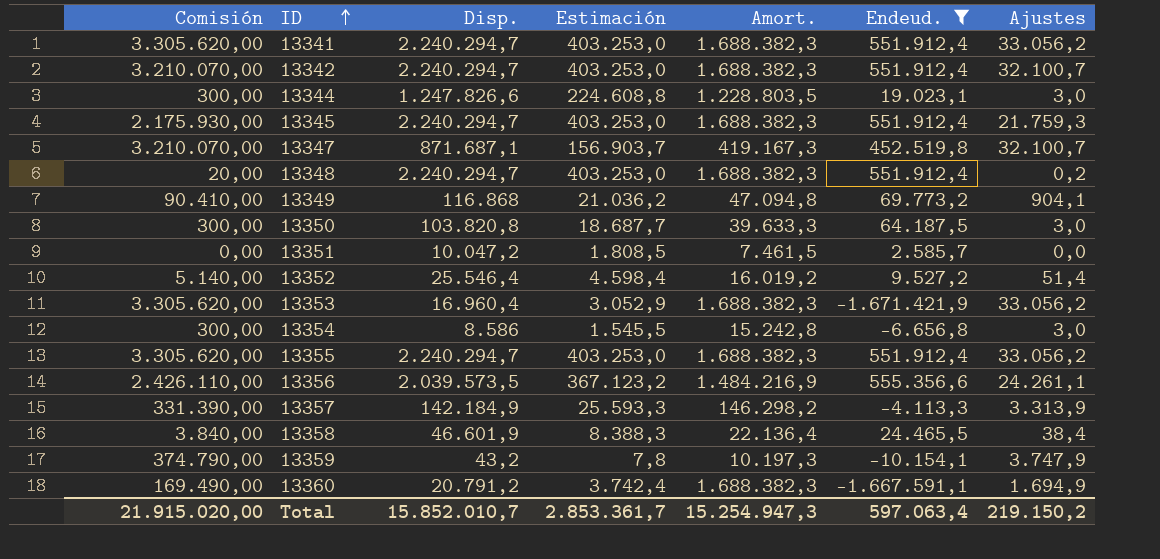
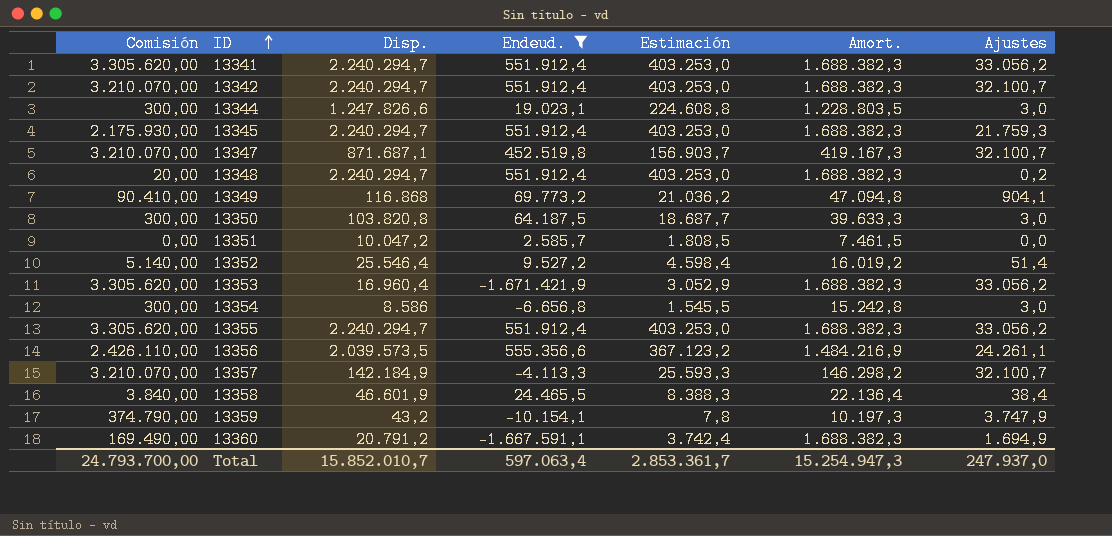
column Endeud. | position: 6 -> 4
13357 | Comisión: 331.390,00 -> 3.210.070,00
13357 | Ajustes: 3.313,9 -> 32.100,7
Total | Comisión: 21.915.020,00 -> 24.793.700,00
Total | Ajustes: 219.150,2 -> 247.937,0

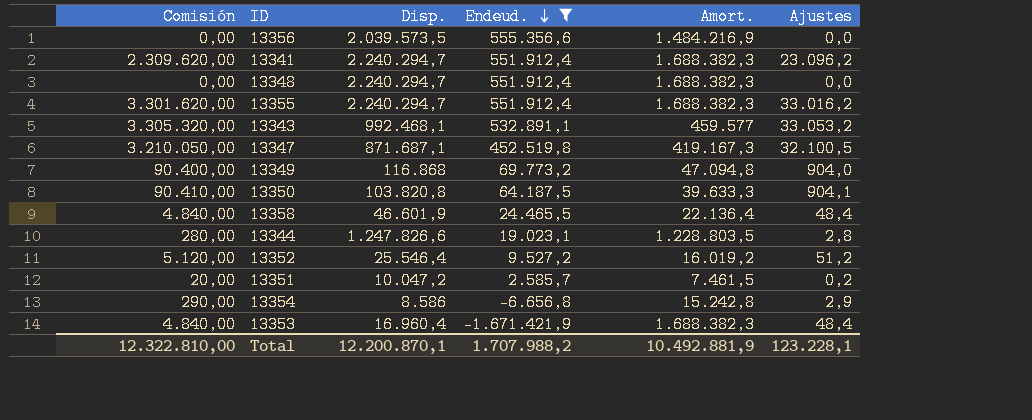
row order: ID ascending -> Endeud. descending
column Estimación | formula: [Disp.] * 0,18 -> none
row 13342: 3.210.070,00 | 2.240.294,7 | 551.912,4 | 403.253,0 | 1.688.382,3 | 32.100,7 -> none
row 13345: 2.175.930,00 | 2.240.294,7 | 551.912,4 | 403.253,0 | 1.688.382,3 | 21.759,3 -> none
row 13357: 3.210.070,00 | 142.184,9 | -4.113,3 | 25.593,3 | 146.298,2 | 32.100,7 -> none
row 13359: 374.790,00 | 43,2 | -10.154,1 | 7,8 | 10.197,3 | 3.747,9 -> none
row 13360: 169.490,00 | 20.791,2 | -1.667.591,1 | 3.742,4 | 1.688.382,3 | 1.694,9 -> none
13356 | Comisión: 2.426.110,00 -> 0,00
13356 | Ajustes: 24.261,1 -> 0,0
13341 | Comisión: 3.305.620,00 -> 2.309.620,00
13341 | Ajustes: 33.056,2 -> 23.096,2
13348 | Comisión: 20,00 -> 0,00
13348 | Ajustes: 0,2 -> 0,0
13355 | Comisión: 3.305.620,00 -> 3.301.620,00
13355 | Ajustes: 33.056,2 -> 33.016,2
row 13343: none -> 3.305.320,00 | 992.468,1 | 532.891,1 | 459.577 | 33.053,2
13347 | Comisión: 3.210.070,00 -> 3.210.050,00
13347 | Ajustes: 32.100,7 -> 32.100,5
13349 | Comisión: 90.410,00 -> 90.400,00
13349 | Ajustes: 904,1 -> 904,0
13350 | Comisión: 300,00 -> 90.410,00
13350 | Ajustes: 3,0 -> 904,1
13358 | Comisión: 3.840,00 -> 4.840,00
13358 | Ajustes: 38,4 -> 48,4
13344 | Comisión: 300,00 -> 280,00
13344 | Ajustes: 3,0 -> 2,8
13352 | Comisión: 5.140,00 -> 5.120,00
13352 | Ajustes: 51,4 -> 51,2
13351 | Comisión: 0,00 -> 20,00
13351 | Ajustes: 0,0 -> 0,2
13354 | Comisión: 300,00 -> 290,00
13354 | Ajustes: 3,0 -> 2,9
13353 | Comisión: 3.305.620,00 -> 4.840,00
13353 | Ajustes: 33.056,2 -> 48,4
Total | Comisión: 24.793.700,00 -> 12.322.810,00
Total | Disp.: 15.852.010,7 -> 12.200.870,1
Total | Endeud.: 597.063,4 -> 1.707.988,2
Total | Amort.: 15.254.947,3 -> 10.492.881,9
Total | Ajustes: 247.937,0 -> 123.228,1

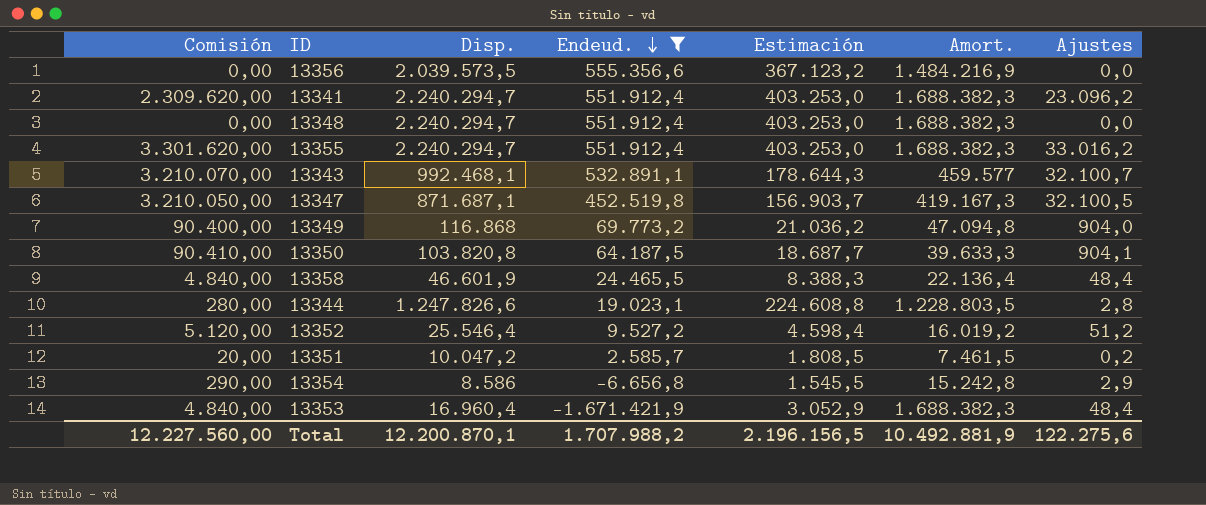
column Estimación | formula: none -> [Disp.] * 0,18
13343 | Comisión: 3.305.320,00 -> 3.210.070,00
13343 | Ajustes: 33.053,2 -> 32.100,7
Total | Comisión: 12.322.810,00 -> 12.227.560,00
Total | Ajustes: 123.228,1 -> 122.275,6

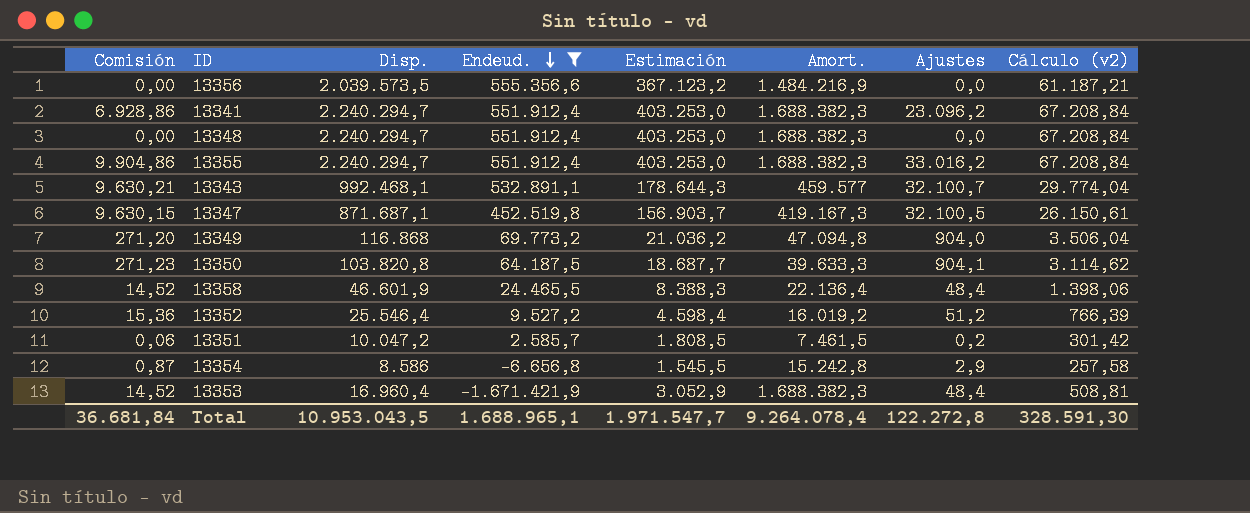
column Comisión | formula: [Ajustes] * 100 -> [Ajustes] * 0,3
column Cálculo (v2) | formula: none -> [Disp.] * 0,03
row 13344: 280,00 | 1.247.826,6 | 19.023,1 | 224.608,8 | 1.228.803,5 | 2,8 -> none
Total | Comisión: 12.227.560,00 -> 36.681,84
Total | Disp.: 12.200.870,1 -> 10.953.043,5
Total | Endeud.: 1.707.988,2 -> 1.688.965,1
Total | Estimación: 2.196.156,5 -> 1.971.547,7
Total | Amort.: 10.492.881,9 -> 9.264.078,4
Total | Ajustes: 122.275,6 -> 122.272,8

